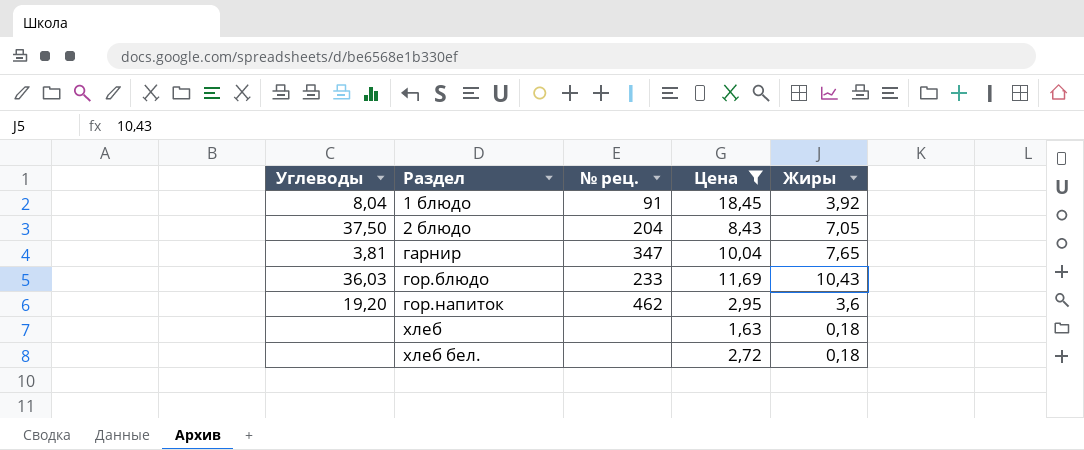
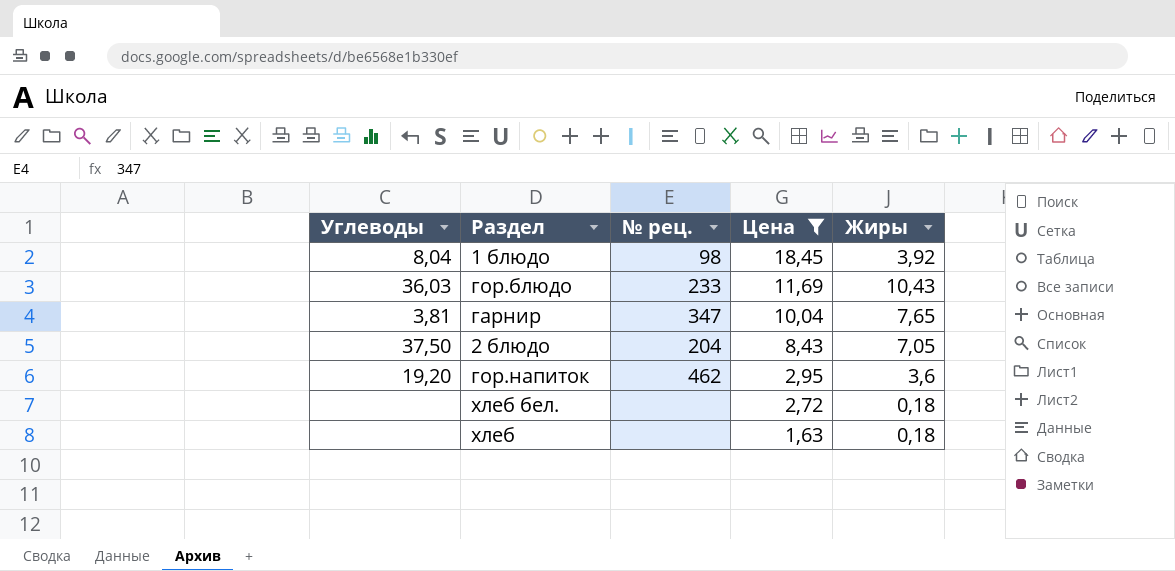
row order: Раздел ascending -> Цена descending
1 блюдо | № рец.: 91 -> 98

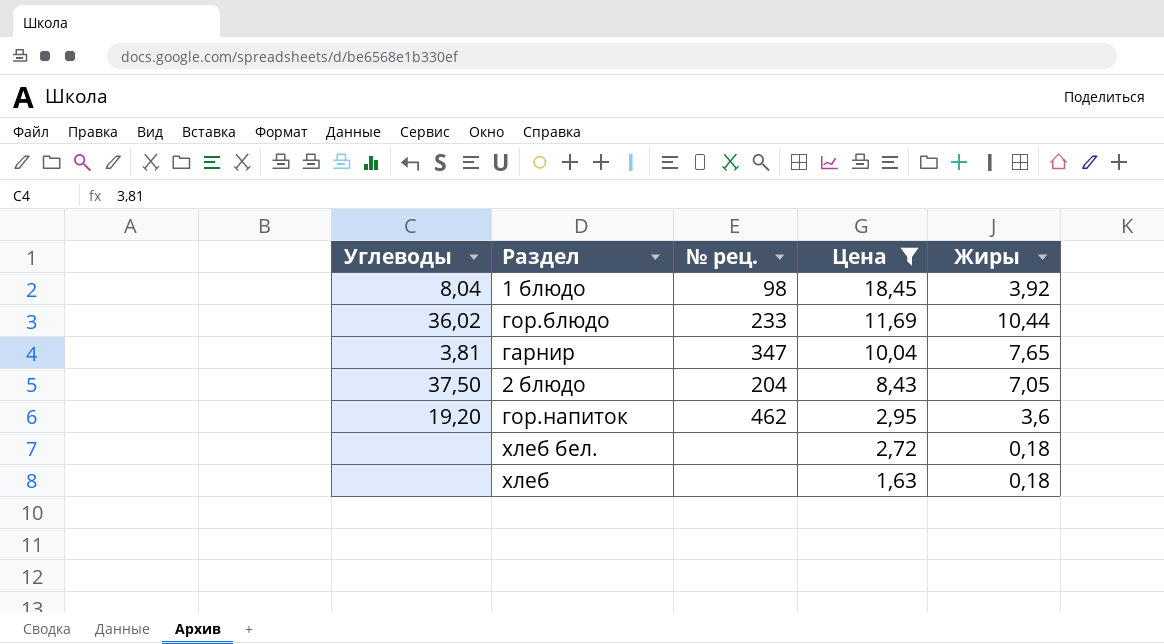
гор.блюдо | Углеводы: 36,03 -> 36,02
гор.блюдо | Жиры: 10,43 -> 10,44

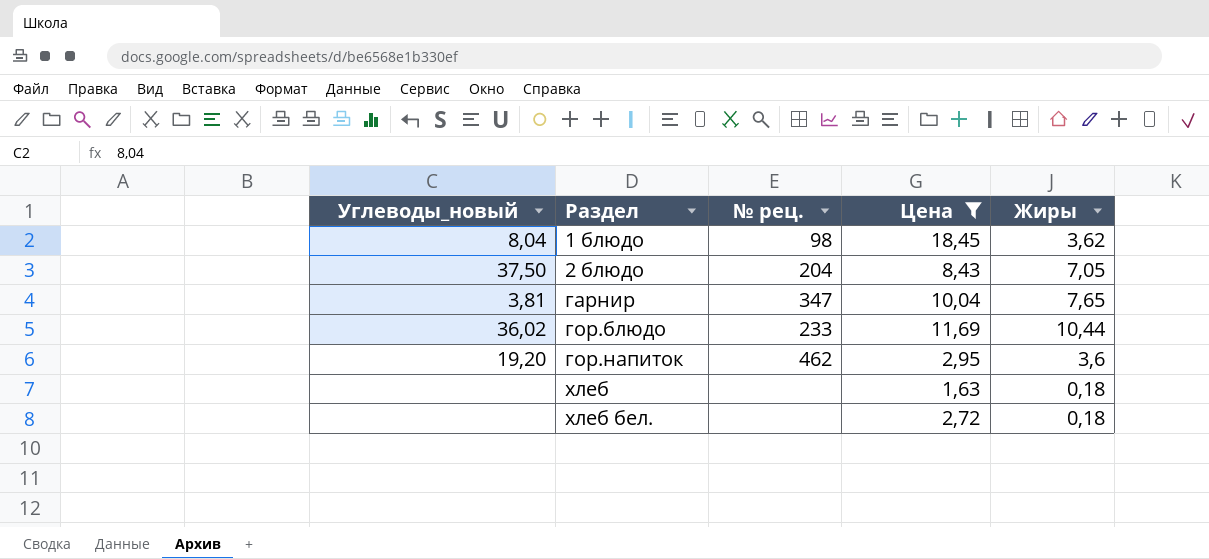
row order: Цена descending -> Раздел ascending
column name: Углеводы -> Углеводы_новый
1 блюдо | Жиры: 3,92 -> 3,62

